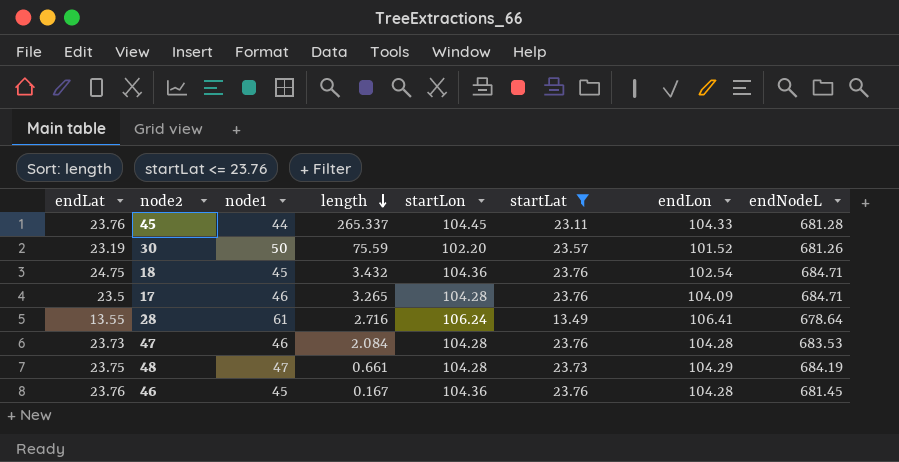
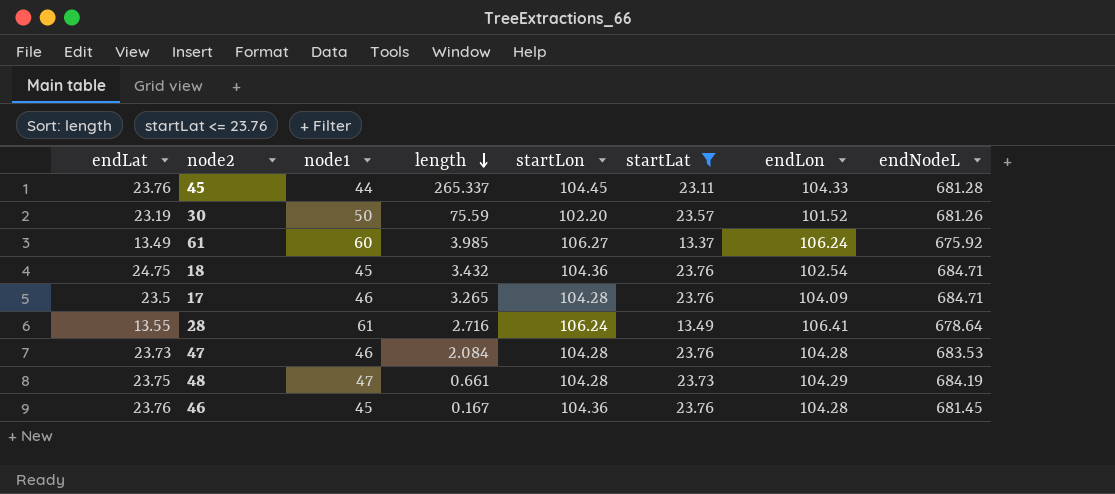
row 61: none -> 13.49 | 60 | 3.985 | 106.27 | 13.37 | 106.24 | 675.92

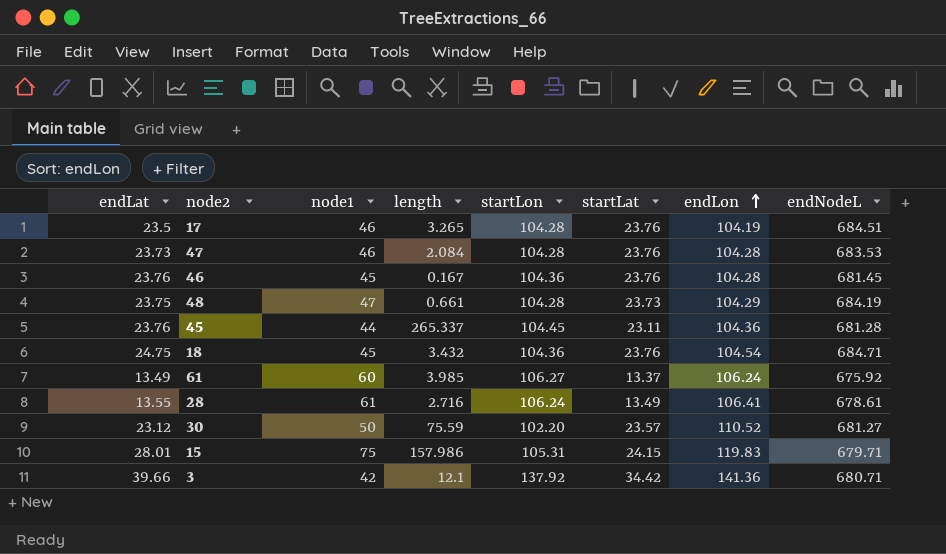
filter: startLat <= 23.76 -> none
row order: length descending -> endLon ascending
17 | endLon: 104.09 -> 104.19
17 | endNodeL: 684.71 -> 684.51
45 | endLon: 104.33 -> 104.36
18 | endLon: 102.54 -> 104.54
28 | endNodeL: 678.64 -> 678.61
30 | endLat: 23.19 -> 23.12
30 | endLon: 101.52 -> 110.52
30 | endNodeL: 681.26 -> 681.27

